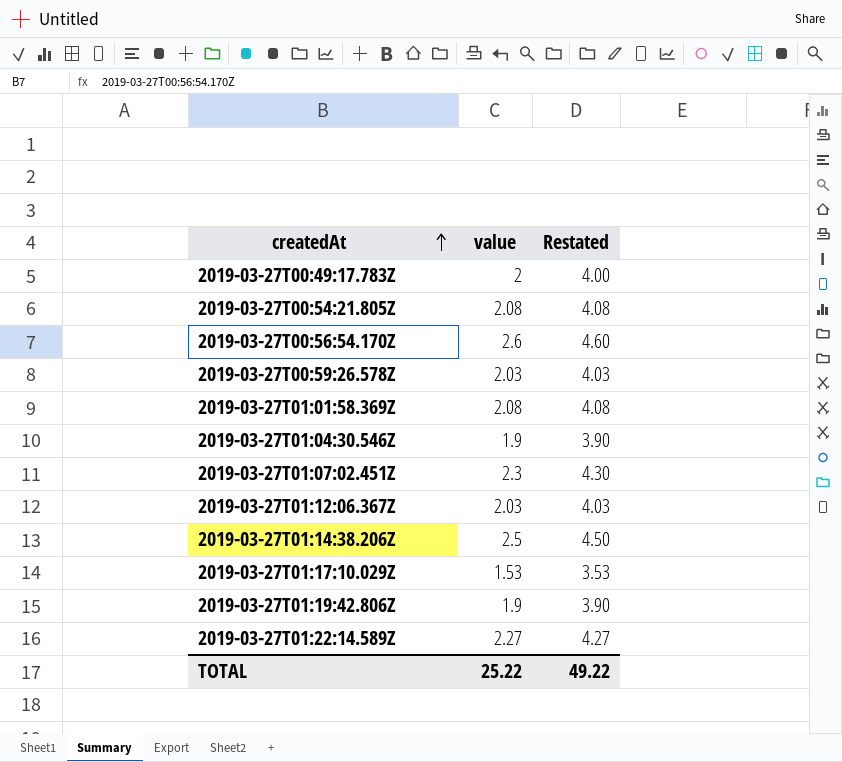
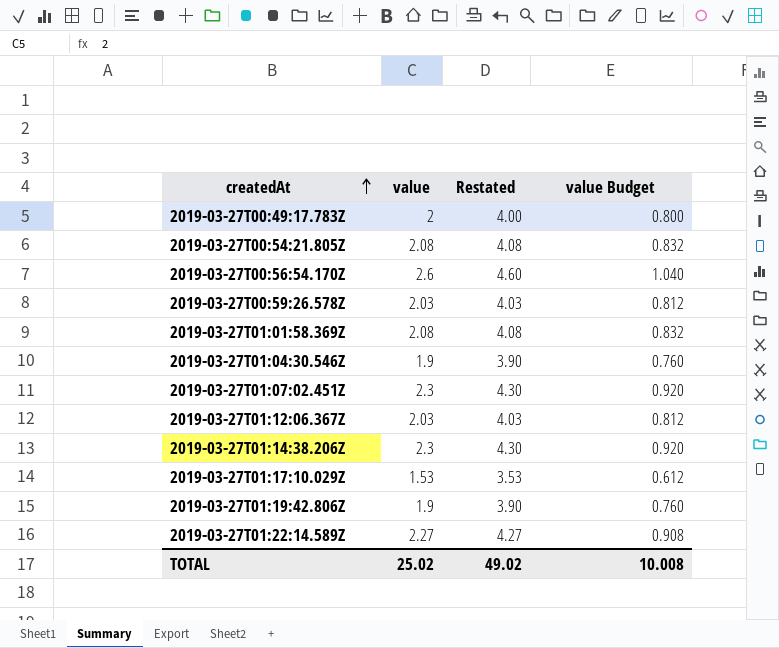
column value Budget | formula: none -> [value] * 0.4
2019-03-27T01:14:38.206Z | value: 2.5 -> 2.3
2019-03-27T01:14:38.206Z | Restated: 4.50 -> 4.30
TOTAL | value: 25.22 -> 25.02
TOTAL | Restated: 49.22 -> 49.02

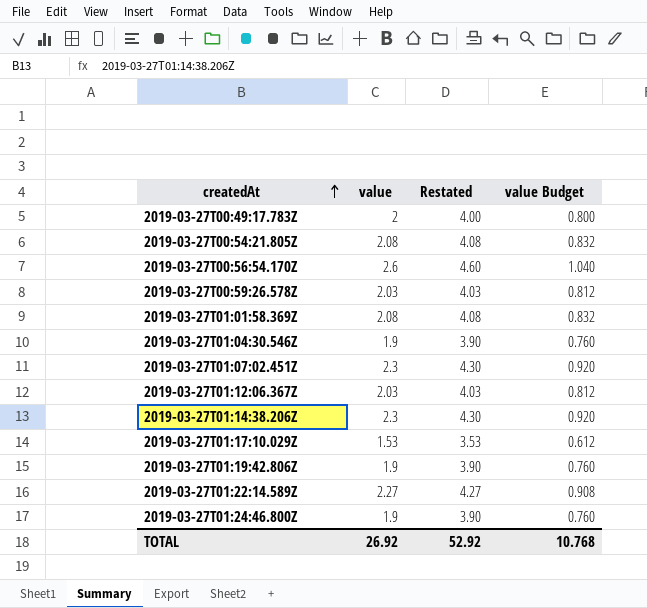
row 2019-03-27T01:24:46.800Z: none -> 1.9 | 3.90 | 0.760
TOTAL | value: 25.02 -> 26.92
TOTAL | Restated: 49.02 -> 52.92
TOTAL | value Budget: 10.008 -> 10.768

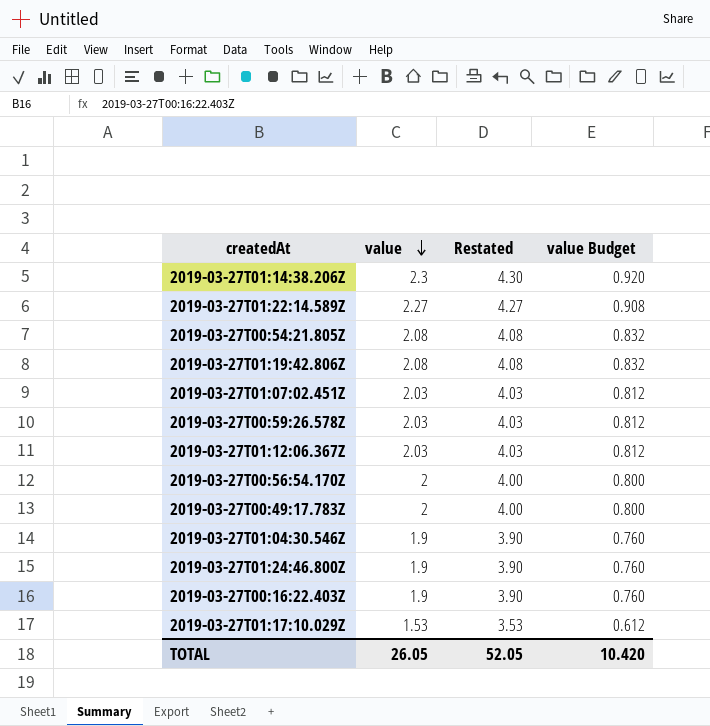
row order: createdAt ascending -> value descending
row 2019-03-27T01:01:58.369Z: 2.08 | 4.08 | 0.832 -> none
2019-03-27T01:19:42.806Z | value: 1.9 -> 2.08
2019-03-27T01:19:42.806Z | Restated: 3.90 -> 4.08
2019-03-27T01:19:42.806Z | value Budget: 0.760 -> 0.832
2019-03-27T01:07:02.451Z | value: 2.3 -> 2.03
2019-03-27T01:07:02.451Z | Restated: 4.30 -> 4.03
2019-03-27T01:07:02.451Z | value Budget: 0.920 -> 0.812
2019-03-27T00:56:54.170Z | value: 2.6 -> 2
2019-03-27T00:56:54.170Z | Restated: 4.60 -> 4.00
2019-03-27T00:56:54.170Z | value Budget: 1.040 -> 0.800
row 2019-03-27T00:16:22.403Z: none -> 1.9 | 3.90 | 0.760
TOTAL | value: 26.92 -> 26.05
TOTAL | Restated: 52.92 -> 52.05
TOTAL | value Budget: 10.768 -> 10.420

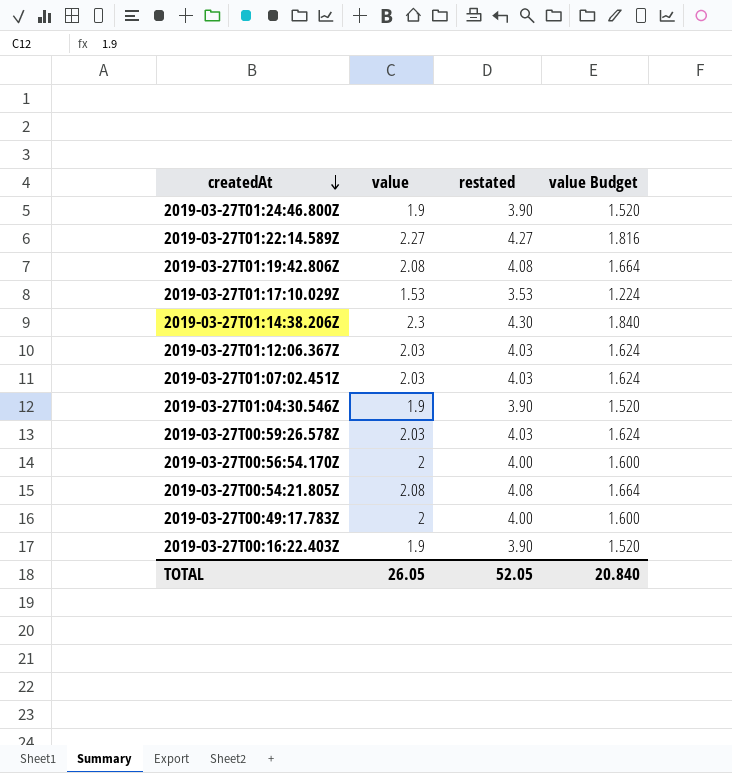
row order: value descending -> createdAt descending
column name: Restated -> restated
column value Budget | formula: [value] * 0.4 -> [value] * 0.8
TOTAL | value Budget: 10.420 -> 20.840

